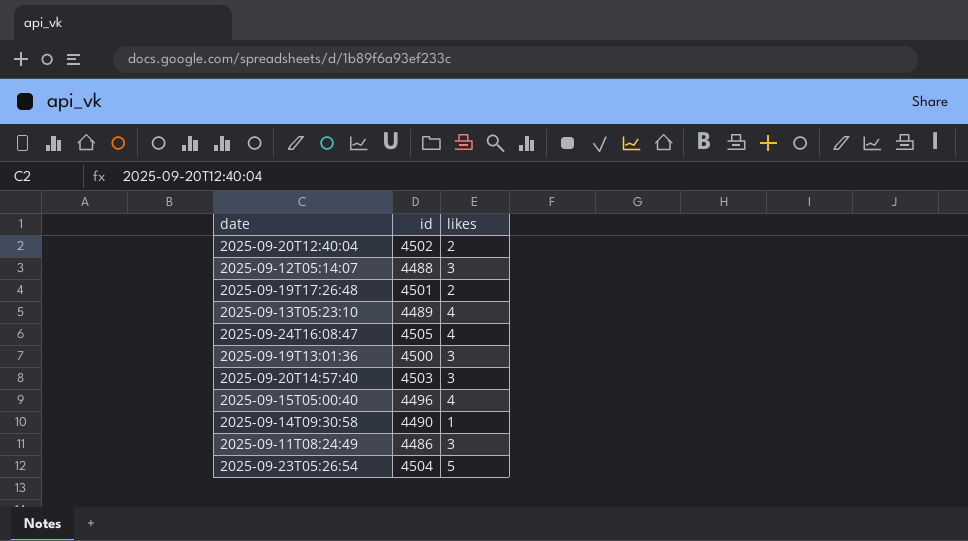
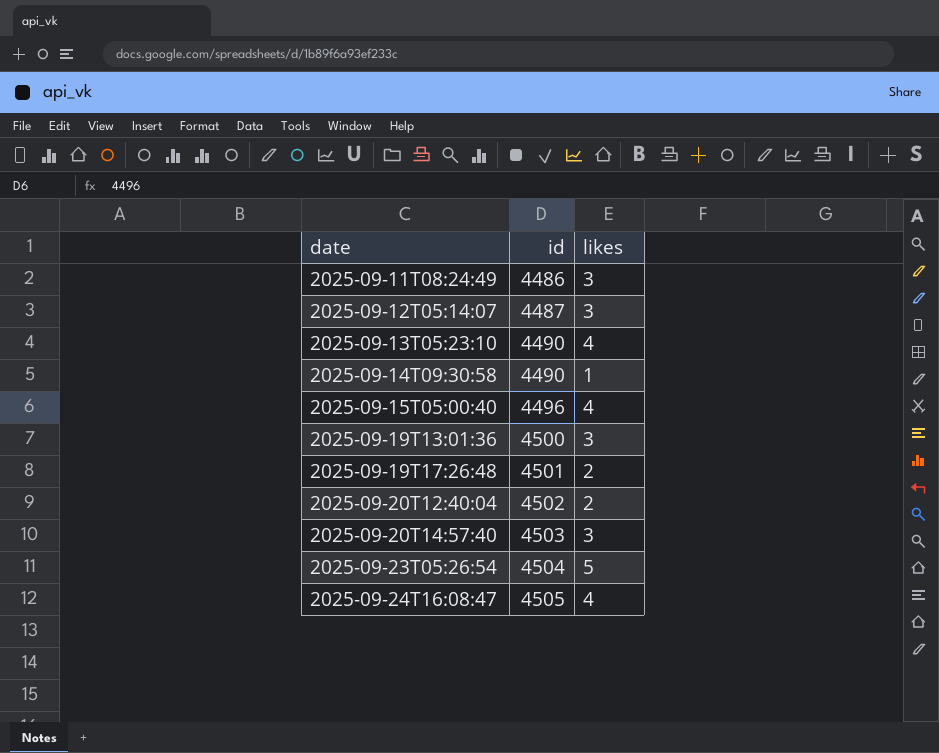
row order: none -> date ascending
2025-09-12T05:14:07 | id: 4488 -> 4487
2025-09-13T05:23:10 | id: 4489 -> 4490

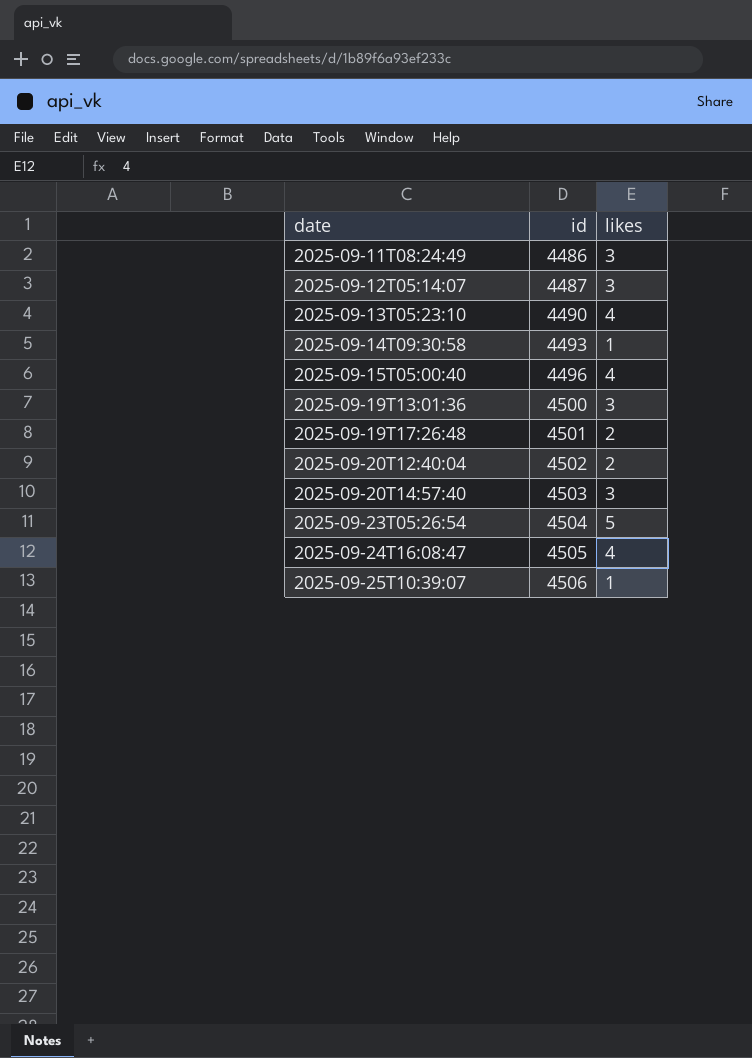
2025-09-14T09:30:58 | id: 4490 -> 4493
row 2025-09-25T10:39:07: none -> 4506 | 1

